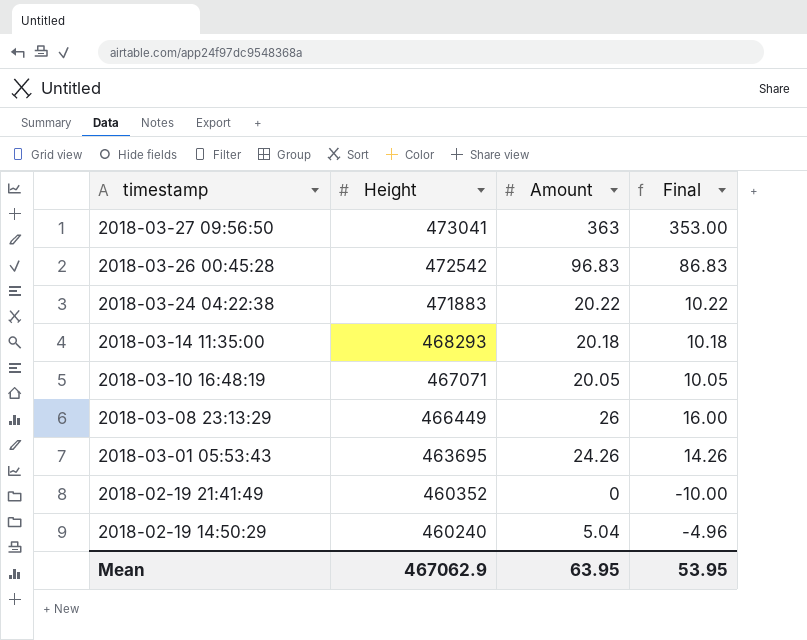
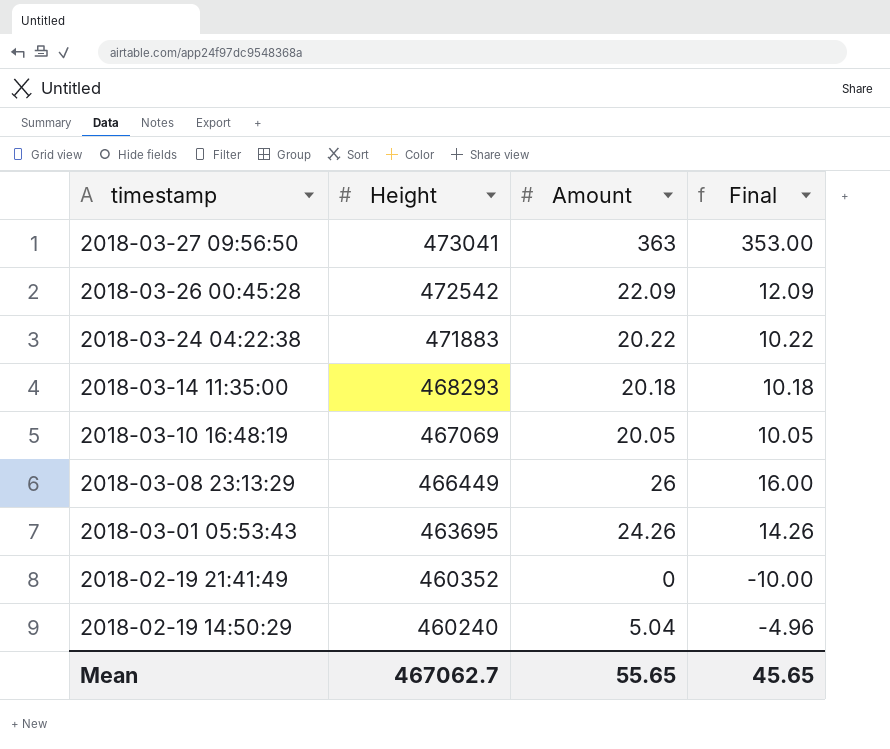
2018-03-26 00:45:28 | Amount: 96.83 -> 22.09
2018-03-26 00:45:28 | Final: 86.83 -> 12.09
2018-03-10 16:48:19 | Height: 467071 -> 467069
Mean | Height: 467062.9 -> 467062.7
Mean | Amount: 63.95 -> 55.65
Mean | Final: 53.95 -> 45.65

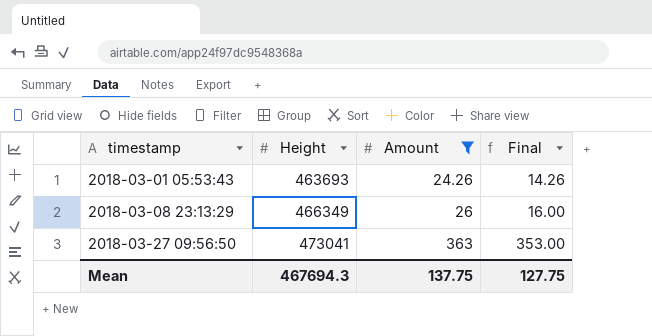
filter: none -> Amount >= 24.26
row order: timestamp descending -> timestamp ascending
2018-03-01 05:53:43 | Height: 463695 -> 463693
2018-03-08 23:13:29 | Height: 466449 -> 466349
Mean | Height: 467062.7 -> 467694.3
Mean | Amount: 55.65 -> 137.75
Mean | Final: 45.65 -> 127.75

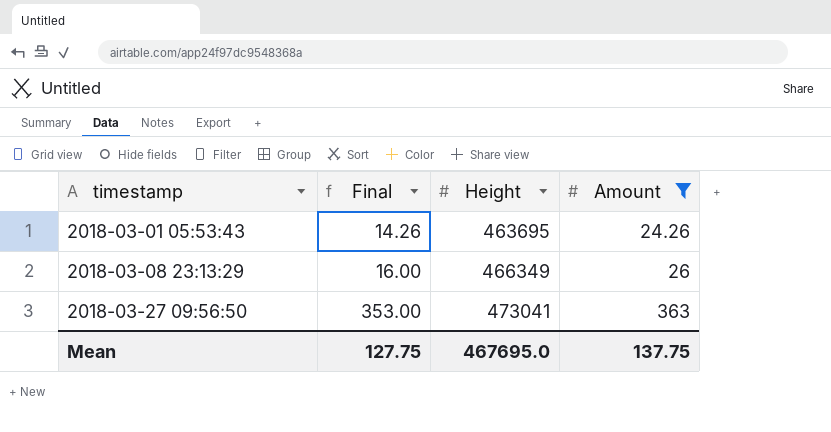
column Final | position: 4 -> 2
2018-03-01 05:53:43 | Height: 463693 -> 463695
Mean | Height: 467694.3 -> 467695.0

